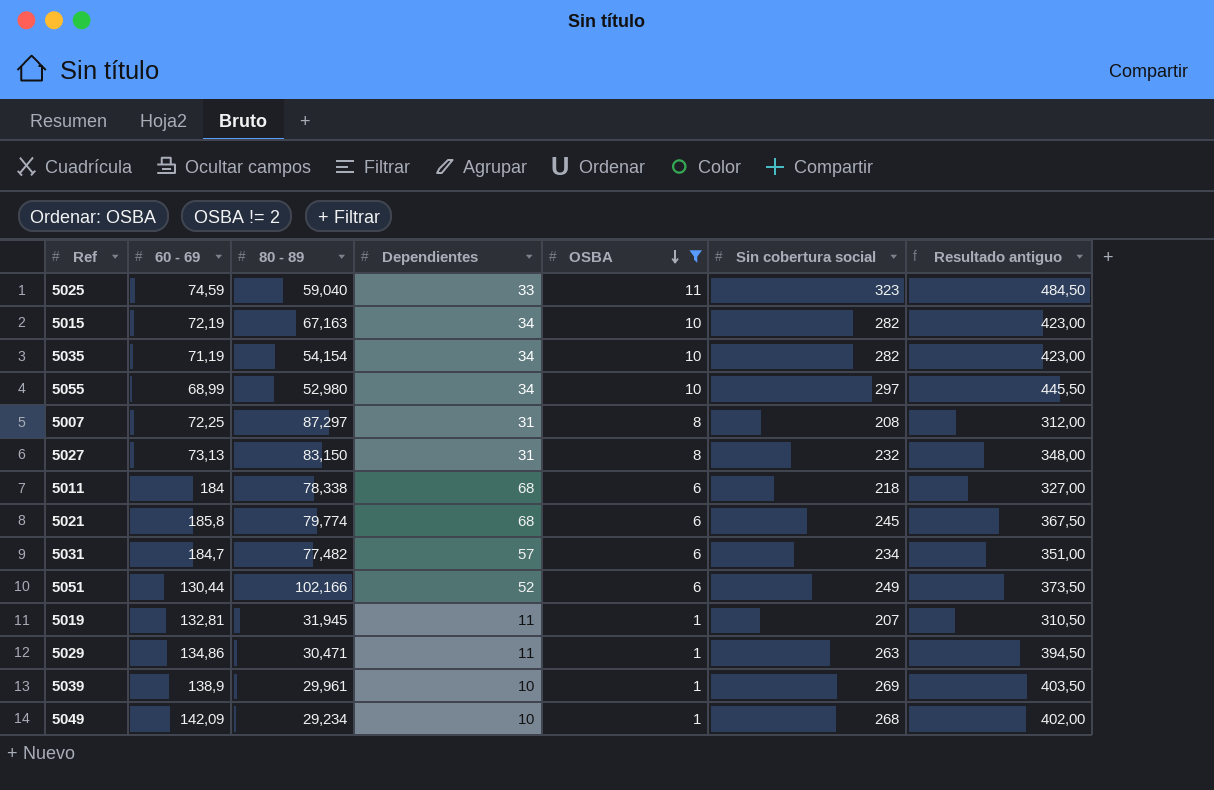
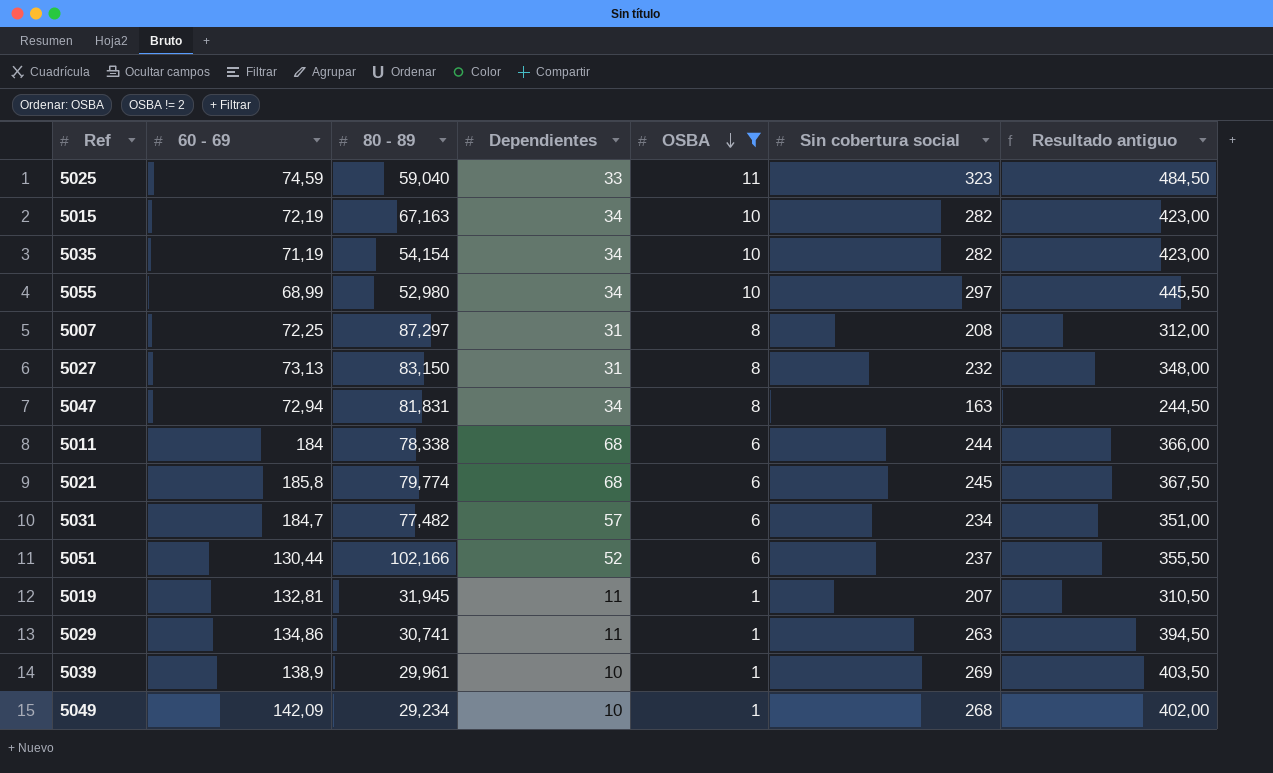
row 5047: none -> 72,94 | 81,831 | 34 | 8 | 163 | 244,50
5011 | Sin cobertura social: 218 -> 244
5011 | Resultado antiguo: 327,00 -> 366,00
5051 | Sin cobertura social: 249 -> 237
5051 | Resultado antiguo: 373,50 -> 355,50
5029 | 80 - 89: 30,471 -> 30,741

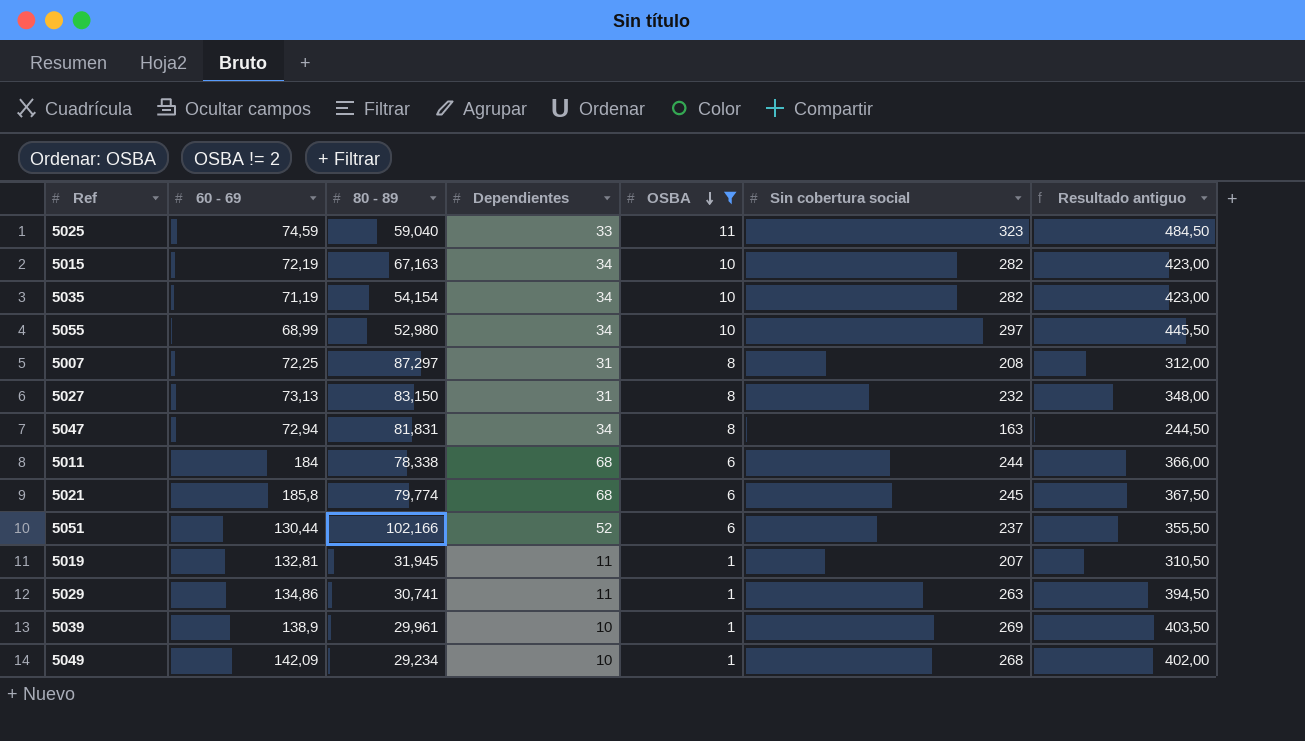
row 5031: 184,7 | 77,482 | 57 | 6 | 234 | 351,00 -> none

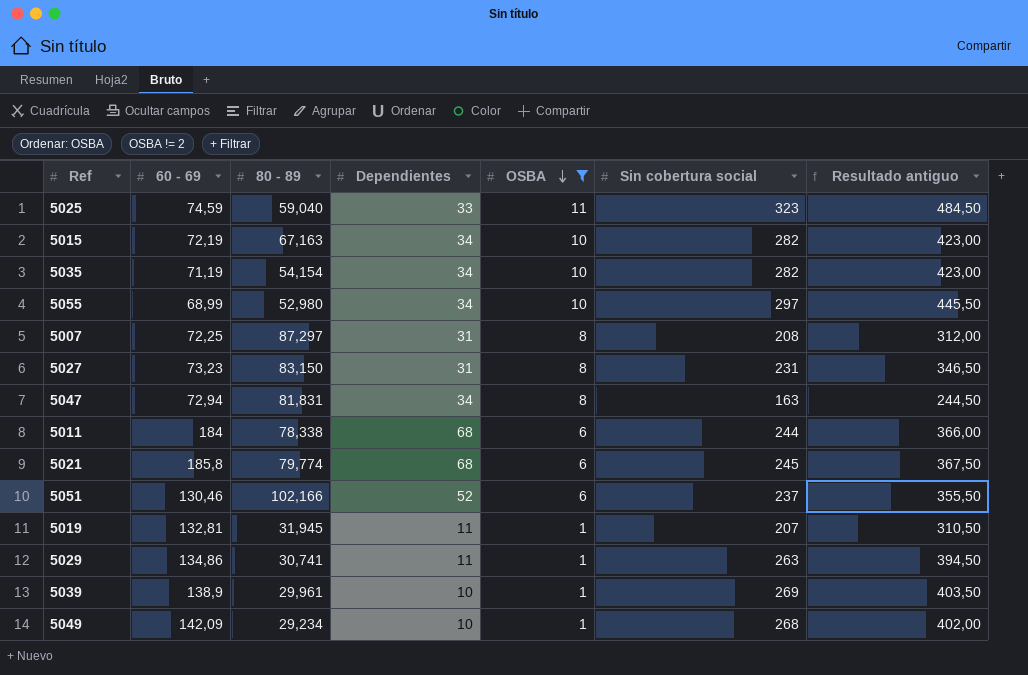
5027 | 60 - 69: 73,13 -> 73,23
5027 | Sin cobertura social: 232 -> 231
5027 | Resultado antiguo: 348,00 -> 346,50
5051 | 60 - 69: 130,44 -> 130,46

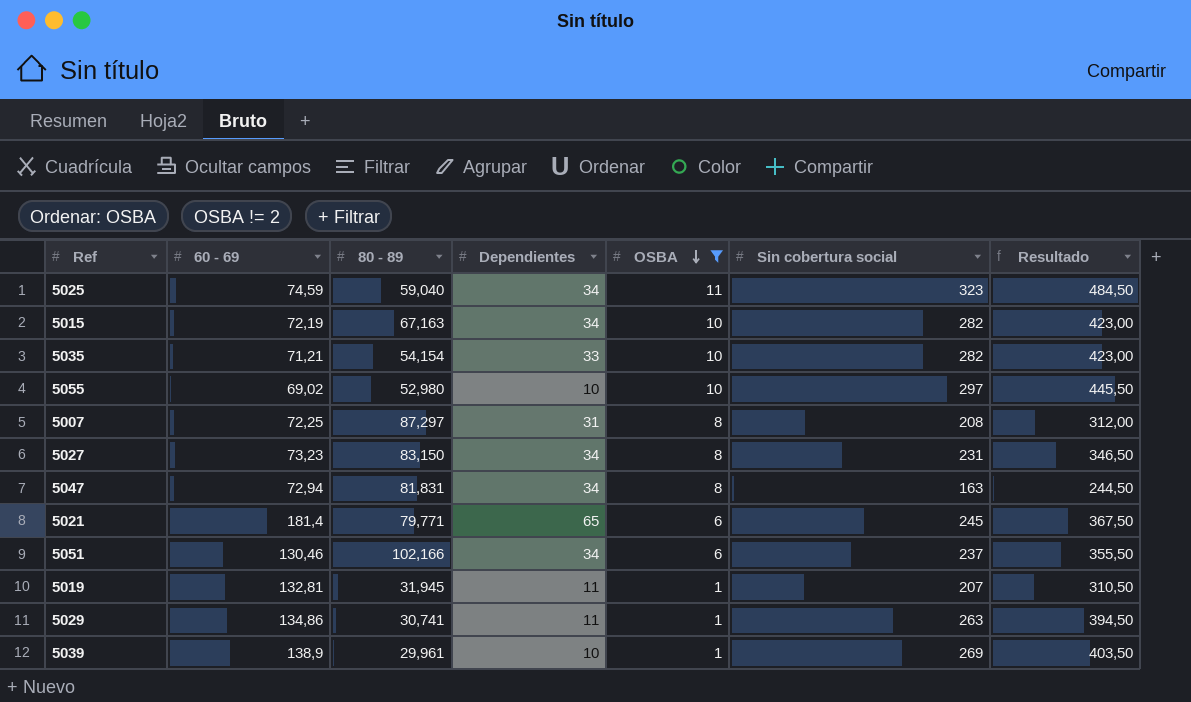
column name: Resultado antiguo -> Resultado
row 5011: 184 | 78,338 | 68 | 6 | 244 | 366,00 -> none
row 5049: 142,09 | 29,234 | 10 | 1 | 268 | 402,00 -> none
5025 | Dependientes: 33 -> 34
5035 | 60 - 69: 71,19 -> 71,21
5035 | Dependientes: 34 -> 33
5055 | 60 - 69: 68,99 -> 69,02
5055 | Dependientes: 34 -> 10
5027 | Dependientes: 31 -> 34
5021 | 60 - 69: 185,8 -> 181,4
5021 | 80 - 89: 79,774 -> 79,771
5021 | Dependientes: 68 -> 65
5051 | Dependientes: 52 -> 34

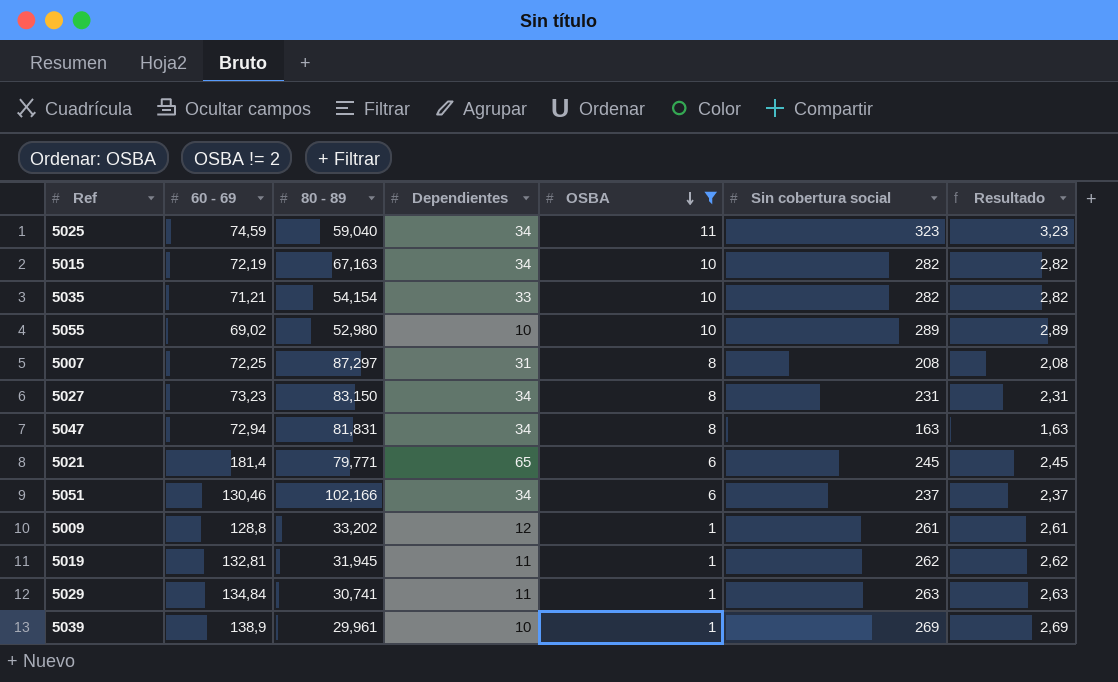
column Resultado | formula: [Sin cobertura social] * 1,5 -> [Sin cobertura social] * 0,01
5055 | Sin cobertura social: 297 -> 289
row 5009: none -> 128,8 | 33,202 | 12 | 1 | 261 | 2,61
5019 | Sin cobertura social: 207 -> 262
5029 | 60 - 69: 134,86 -> 134,84

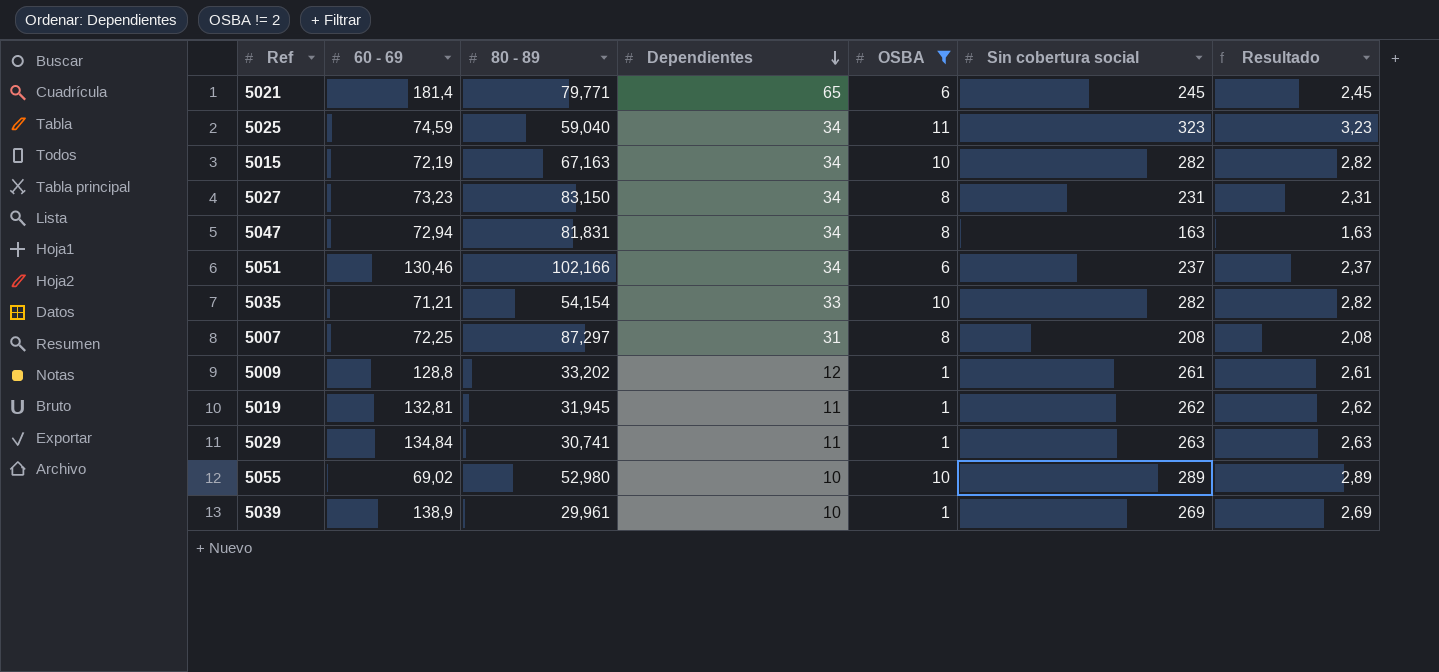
row order: OSBA descending -> Dependientes descending

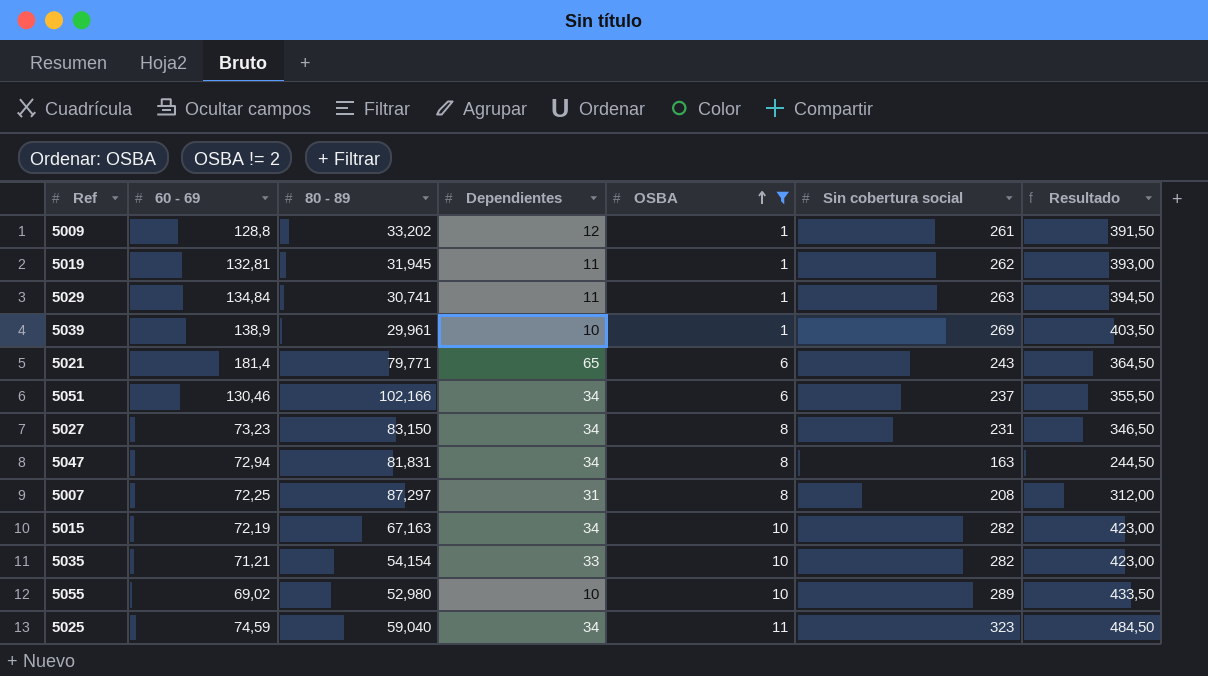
row order: Dependientes descending -> OSBA ascending
column Resultado | formula: [Sin cobertura social] * 0,01 -> [Sin cobertura social] * 1,5
5021 | Sin cobertura social: 245 -> 243

